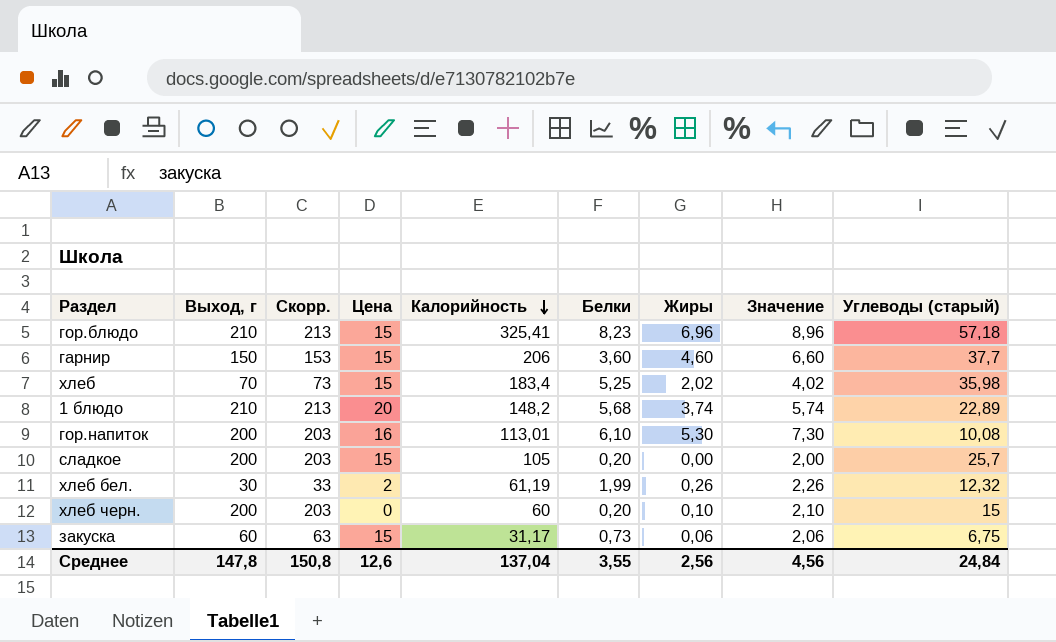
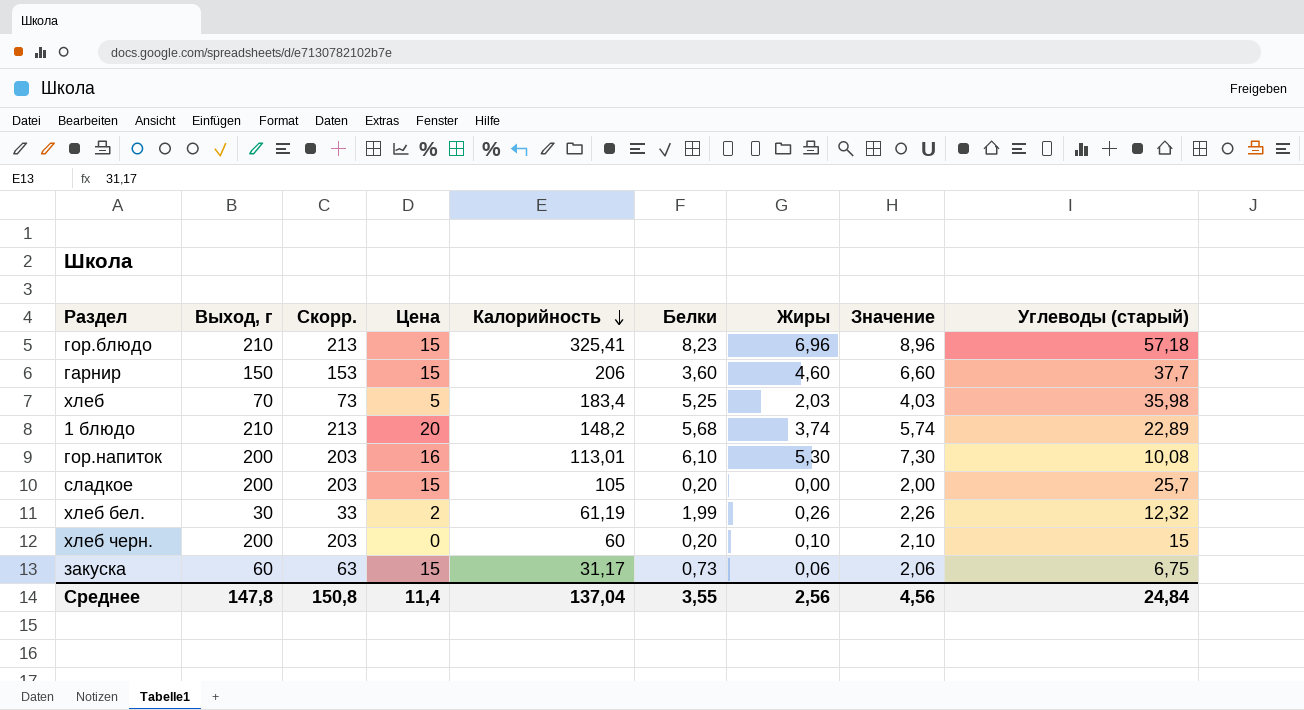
хлеб | Цена: 15 -> 5
хлеб | Жиры: 2,02 -> 2,03
хлеб | Значение: 4,02 -> 4,03
Среднее | Цена: 12,6 -> 11,4

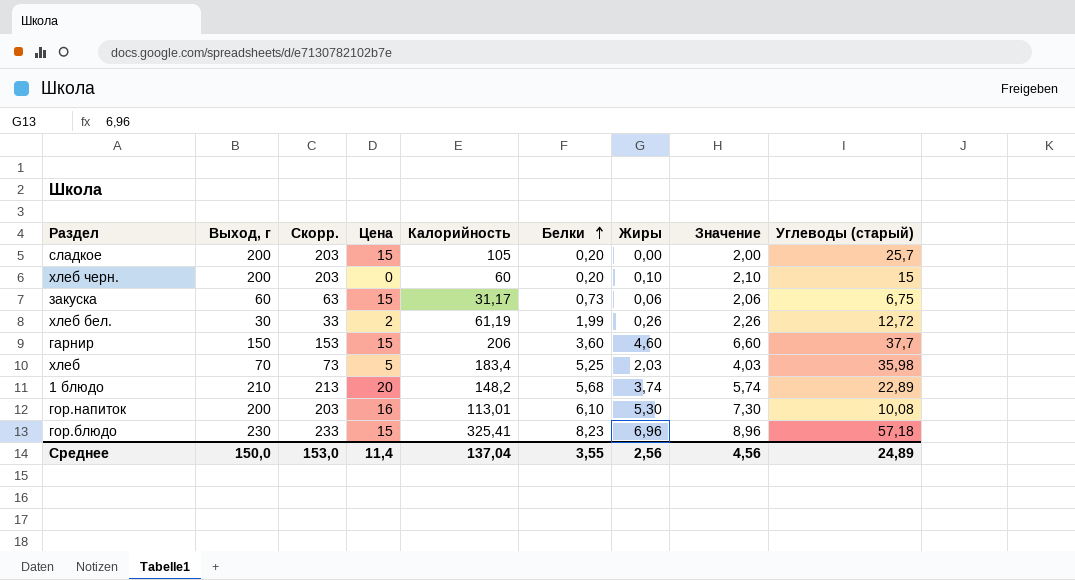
row order: Калорийность descending -> Белки ascending
хлеб бел. | Углеводы (старый): 12,32 -> 12,72
гор.блюдо | Выход, г: 210 -> 230
гор.блюдо | Скорр.: 213 -> 233
Среднее | Выход, г: 147,8 -> 150,0
Среднее | Скорр.: 150,8 -> 153,0
Среднее | Углеводы (старый): 24,84 -> 24,89

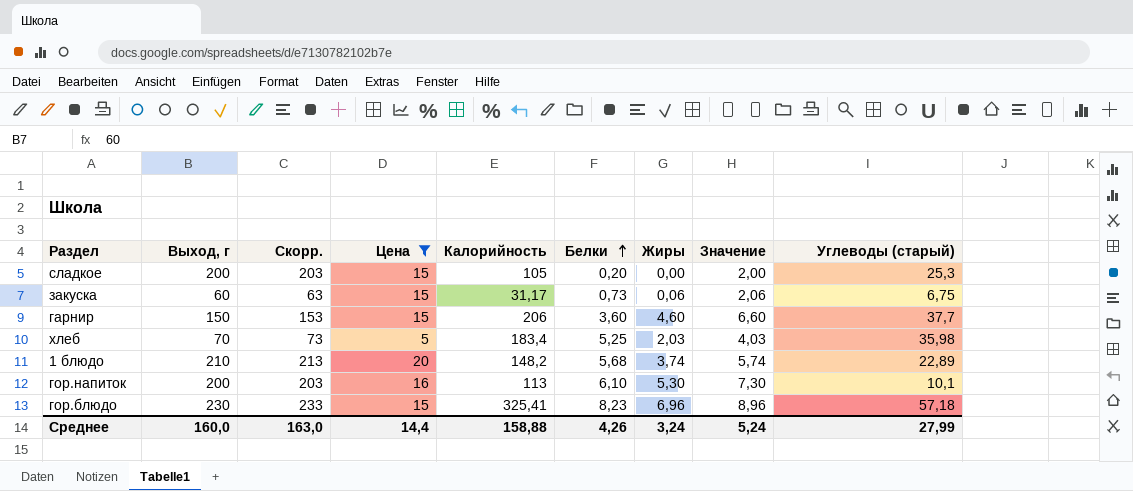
filter: none -> Цена >= 5
сладкое | Углеводы (старый): 25,7 -> 25,3
гор.напиток | Калорийность: 113,01 -> 113
гор.напиток | Углеводы (старый): 10,08 -> 10,1
Среднее | Выход, г: 150,0 -> 160,0
Среднее | Скорр.: 153,0 -> 163,0
Среднее | Цена: 11,4 -> 14,4
Среднее | Калорийность: 137,04 -> 158,88
Среднее | Белки: 3,55 -> 4,26
Среднее | Жиры: 2,56 -> 3,24
Среднее | Значение: 4,56 -> 5,24
Среднее | Углеводы (старый): 24,89 -> 27,99

